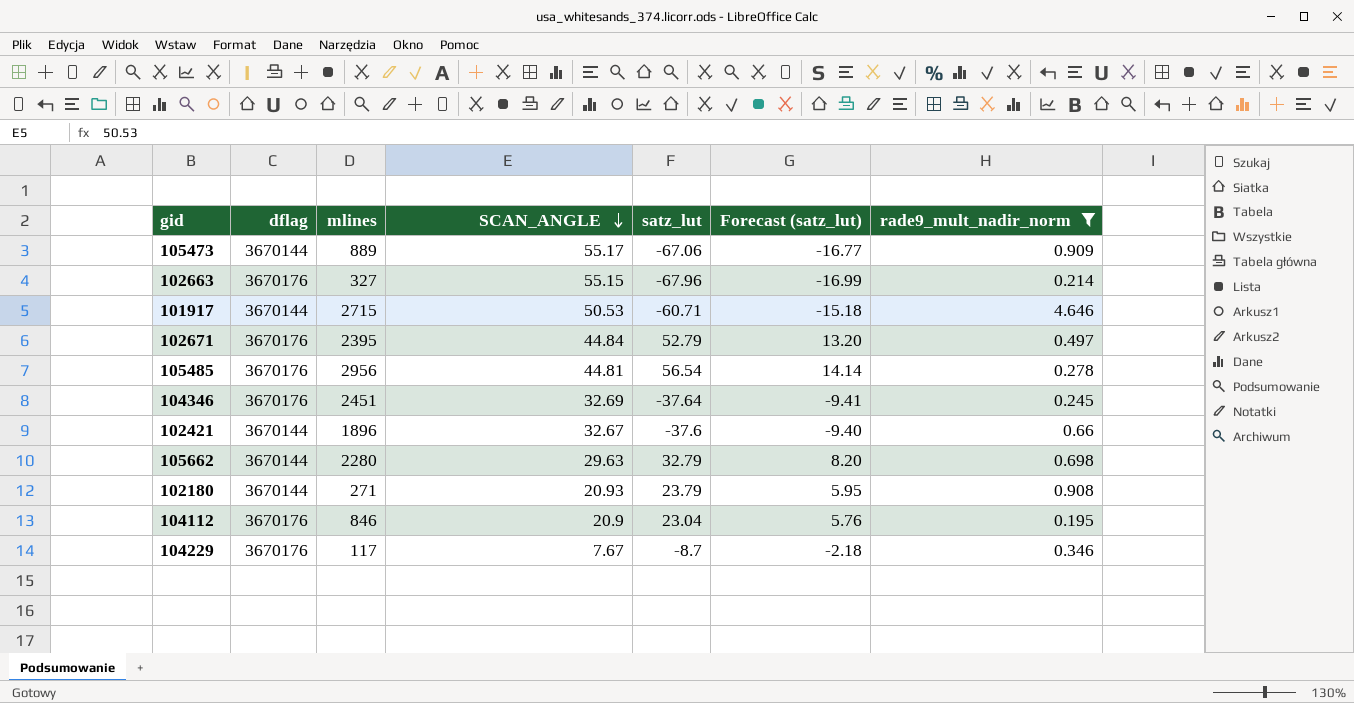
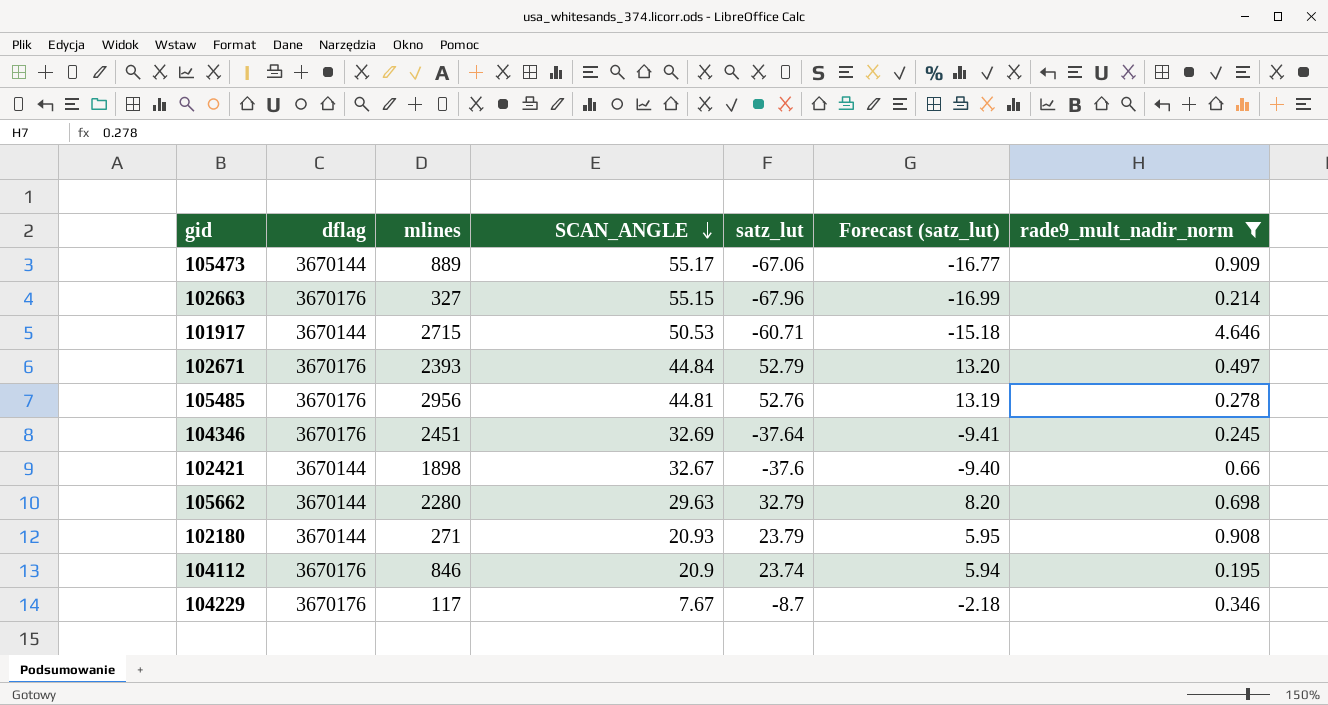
102671 | mlines: 2395 -> 2393
105485 | satz_lut: 56.54 -> 52.76
105485 | Forecast (satz_lut): 14.14 -> 13.19
102421 | mlines: 1896 -> 1898
104112 | satz_lut: 23.04 -> 23.74
104112 | Forecast (satz_lut): 5.76 -> 5.94

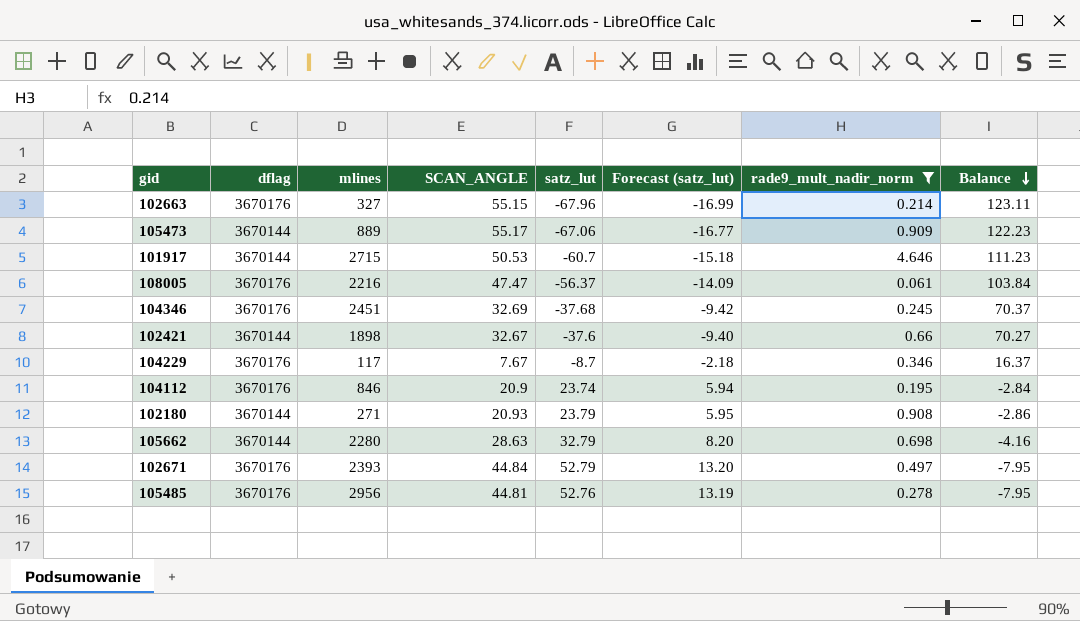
row order: SCAN_ANGLE descending -> Balance descending
column Balance | formula: none -> [SCAN_ANGLE] - [satz_lut]
101917 | satz_lut: -60.71 -> -60.7
row 108005: none -> 3670176 | 2216 | 47.47 | -56.37 | -14.09 | 0.061 | 103.84
104346 | satz_lut: -37.64 -> -37.68
104346 | Forecast (satz_lut): -9.41 -> -9.42
105662 | SCAN_ANGLE: 29.63 -> 28.63

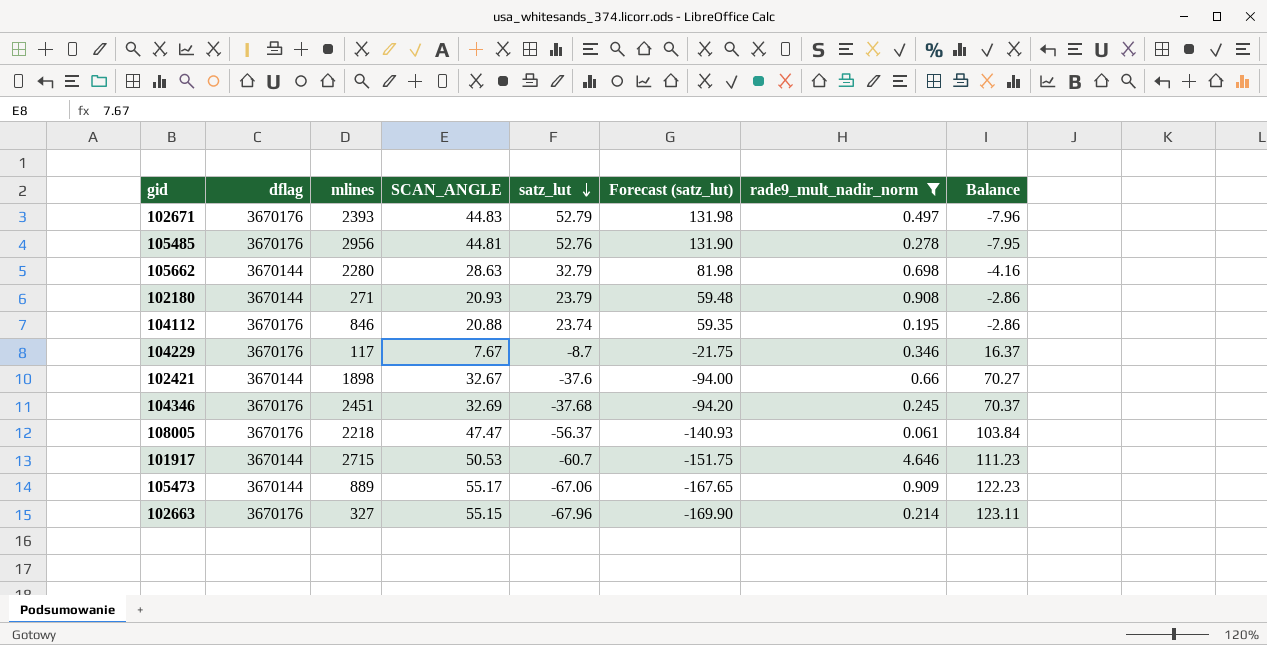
row order: Balance descending -> satz_lut descending
column Forecast (satz_lut) | formula: [satz_lut] * 0.25 -> [satz_lut] * 2.5
102671 | SCAN_ANGLE: 44.84 -> 44.83
102671 | Balance: -7.95 -> -7.96
104112 | SCAN_ANGLE: 20.9 -> 20.88
104112 | Balance: -2.84 -> -2.86
108005 | mlines: 2216 -> 2218

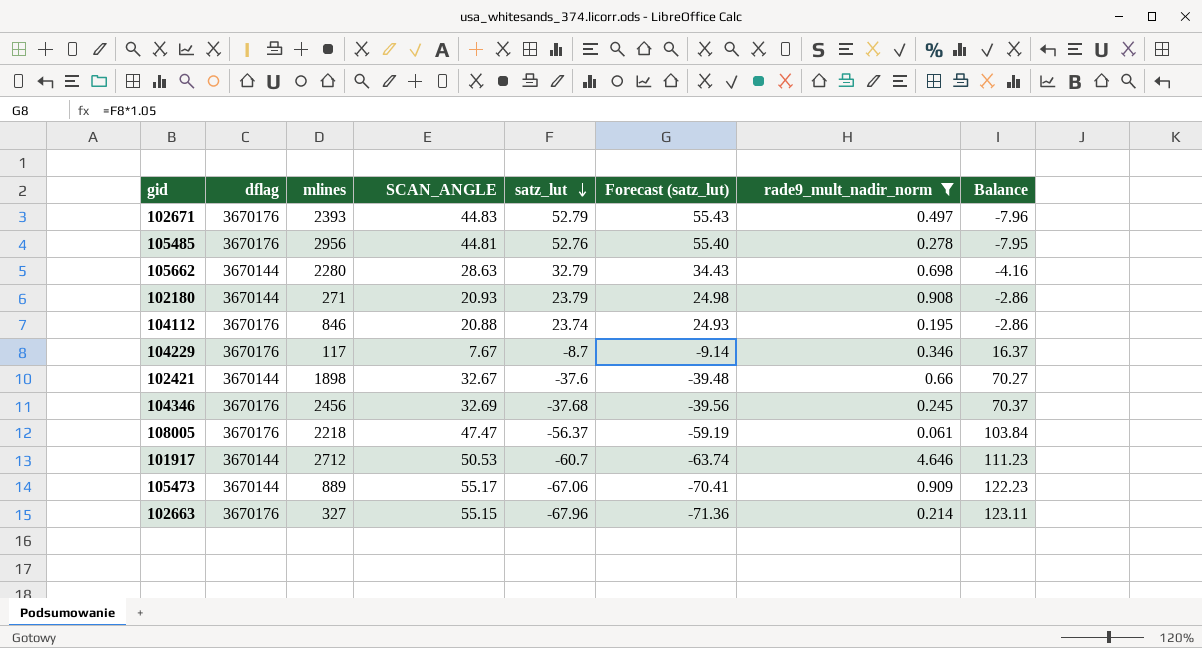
column Forecast (satz_lut) | formula: [satz_lut] * 2.5 -> [satz_lut] * 1.05
104346 | mlines: 2451 -> 2456
101917 | mlines: 2715 -> 2712

